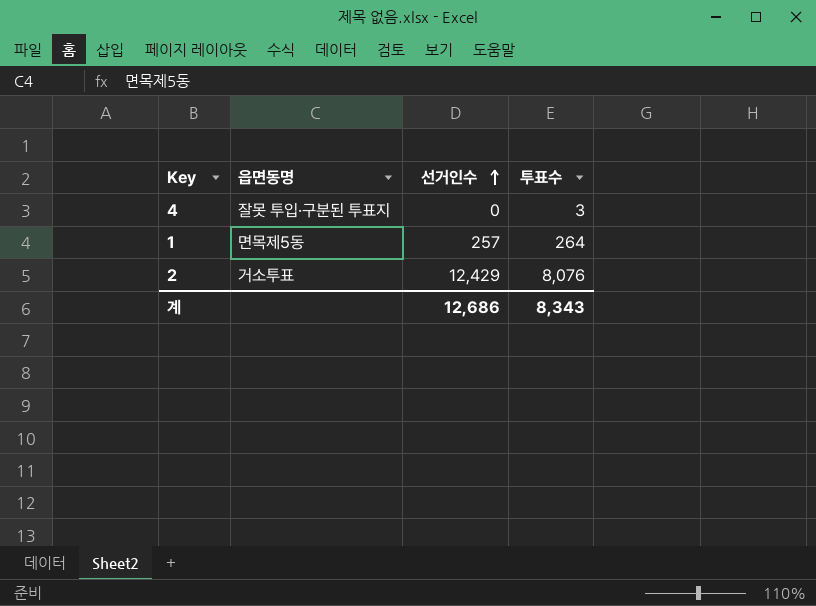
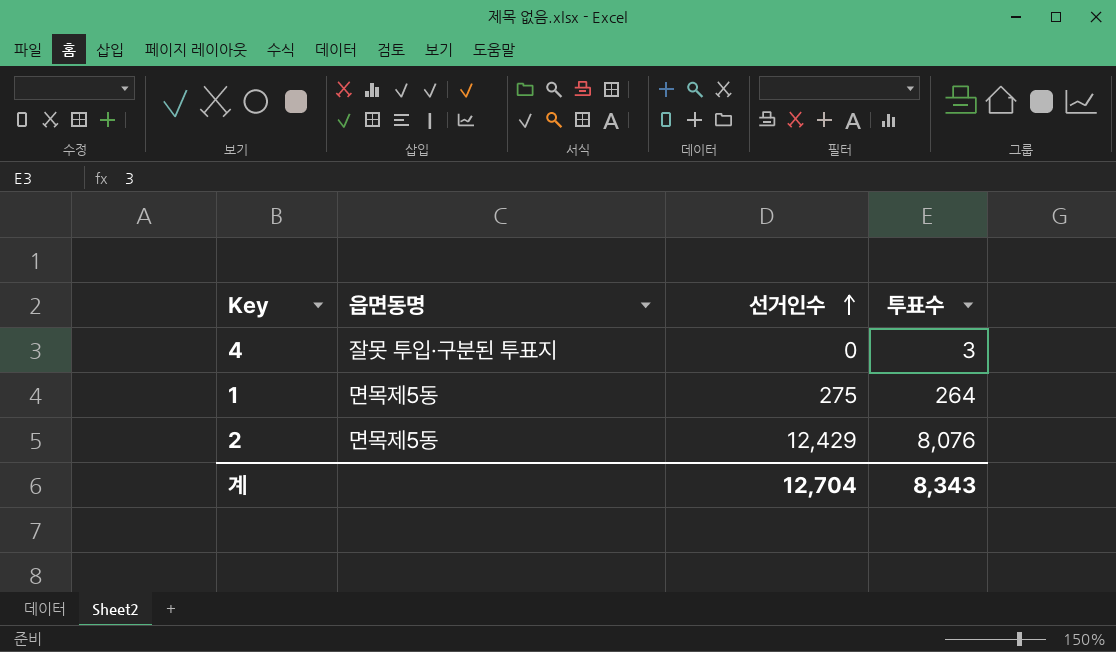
1 | 선거인수: 257 -> 275
2 | 읍면동명: 거소투표 -> 면목제5동
계 | 선거인수: 12,686 -> 12,704

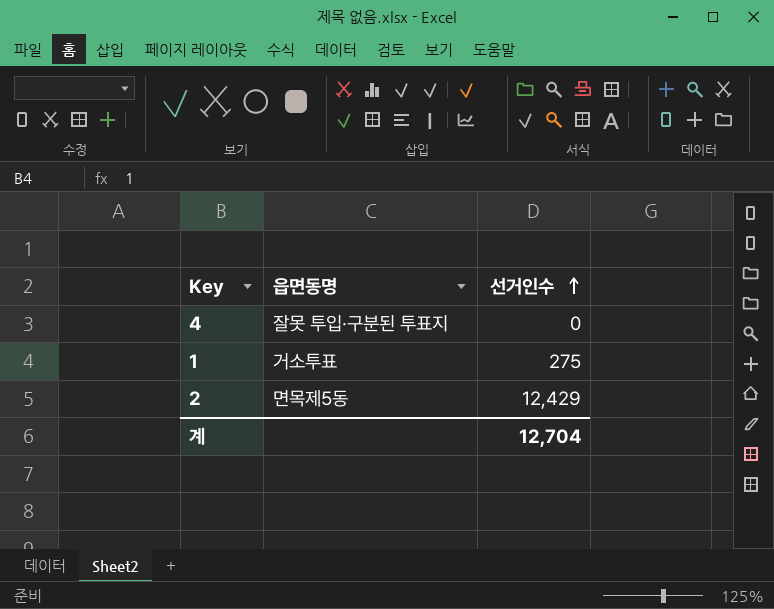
column 투표수 | position: 4 -> none
1 | 읍면동명: 면목제5동 -> 거소투표

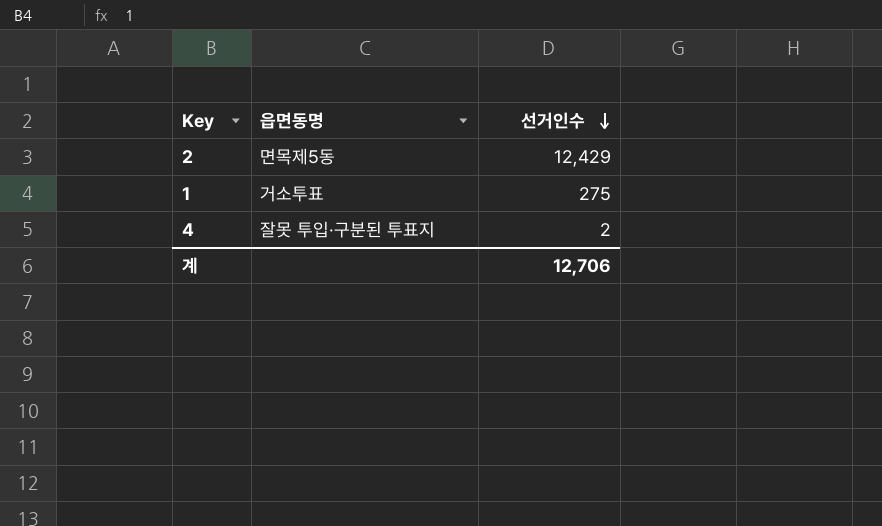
row order: 선거인수 ascending -> 선거인수 descending
4 | 선거인수: 0 -> 2
계 | 선거인수: 12,704 -> 12,706

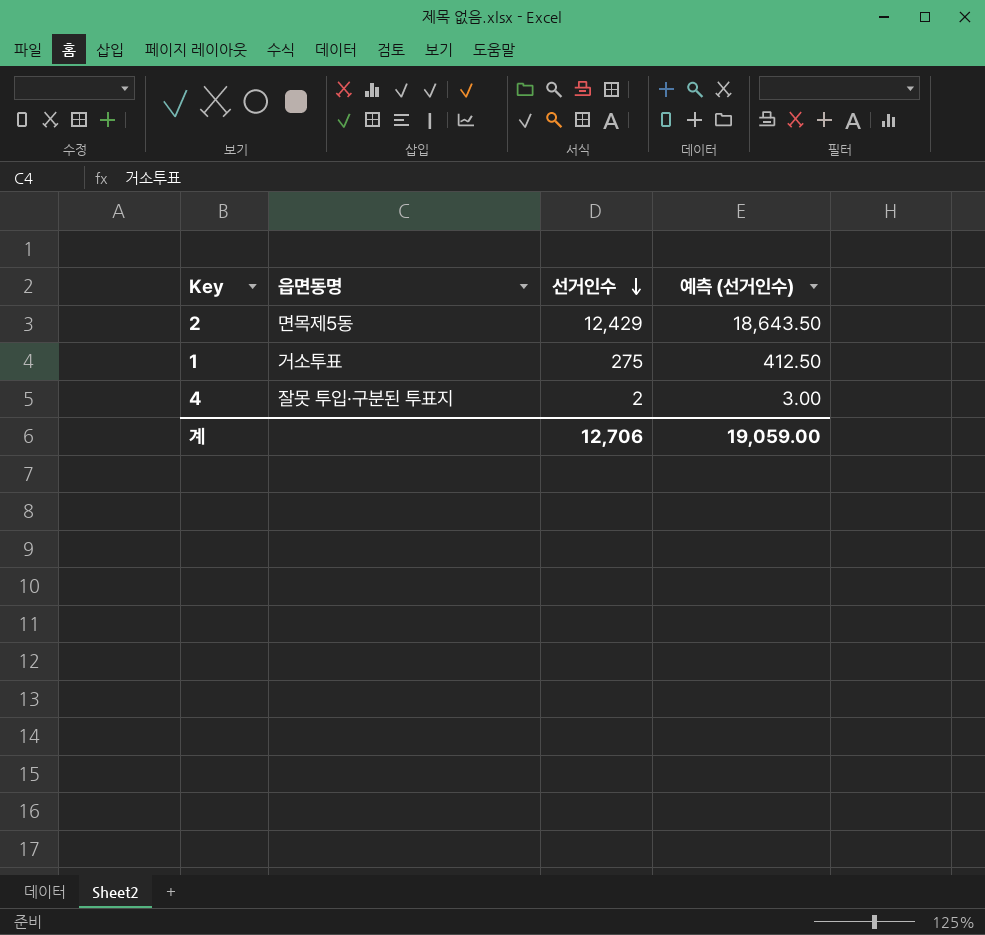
column 예측 (선거인수) | formula: none -> [선거인수] * 1.5

